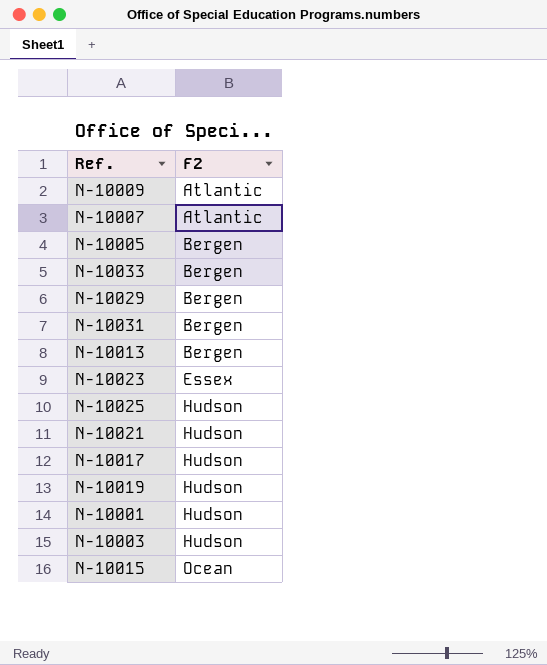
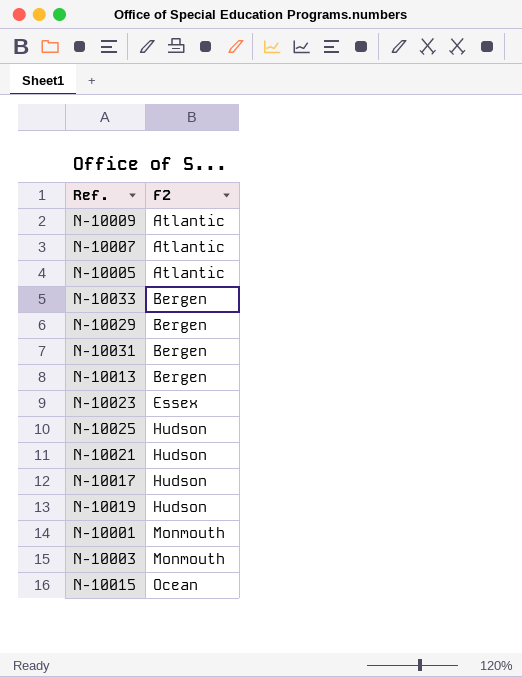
N-10005 | F2: Bergen -> Atlantic
N-10001 | F2: Hudson -> Monmouth
N-10003 | F2: Hudson -> Monmouth

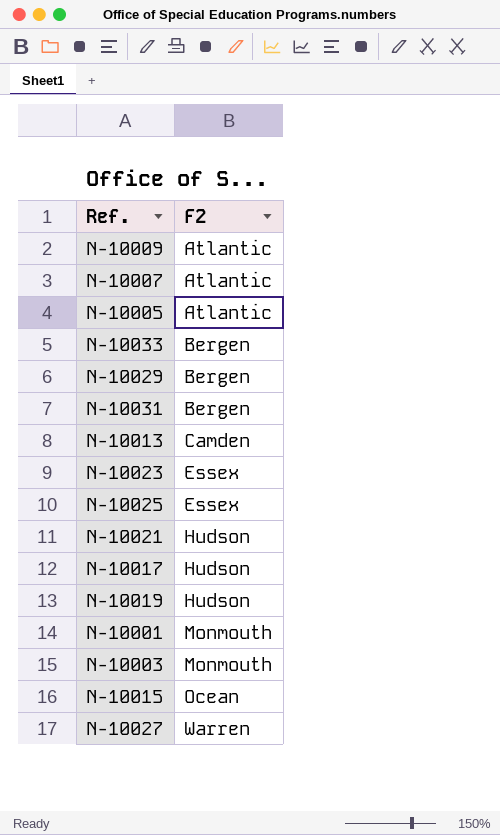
N-10013 | F2: Bergen -> Camden
N-10025 | F2: Hudson -> Essex
row N-10027: none -> Warren

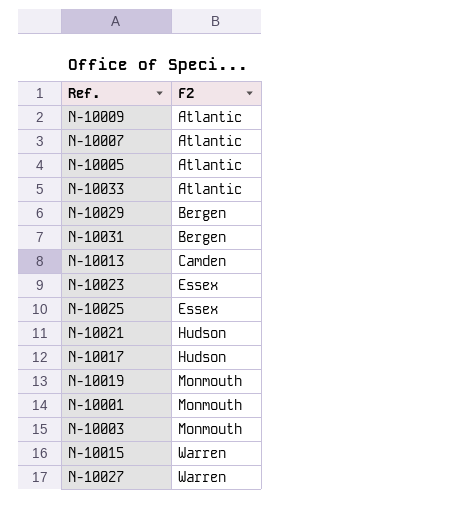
N-10033 | F2: Bergen -> Atlantic
N-10019 | F2: Hudson -> Monmouth
N-10015 | F2: Ocean -> Warren

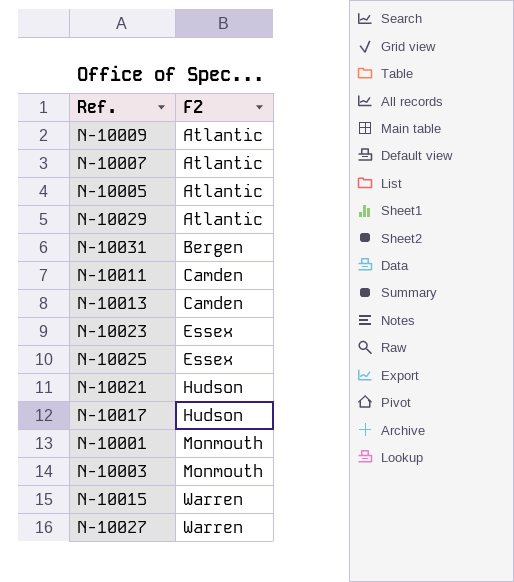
row N-10033: Atlantic -> none
row N-10019: Monmouth -> none
N-10029 | F2: Bergen -> Atlantic
row N-10011: none -> Camden

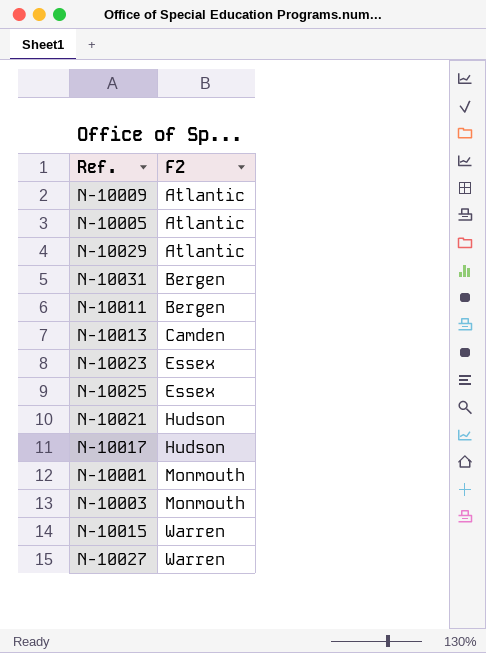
row N-10007: Atlantic -> none
N-10011 | F2: Camden -> Bergen

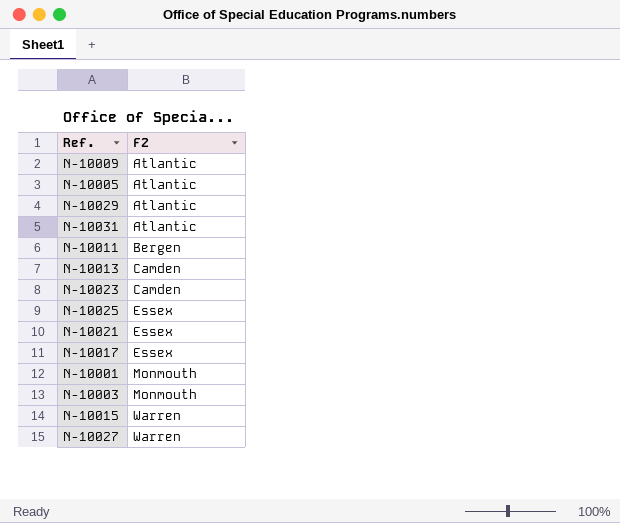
N-10031 | F2: Bergen -> Atlantic
N-10023 | F2: Essex -> Camden
N-10021 | F2: Hudson -> Essex
N-10017 | F2: Hudson -> Essex

